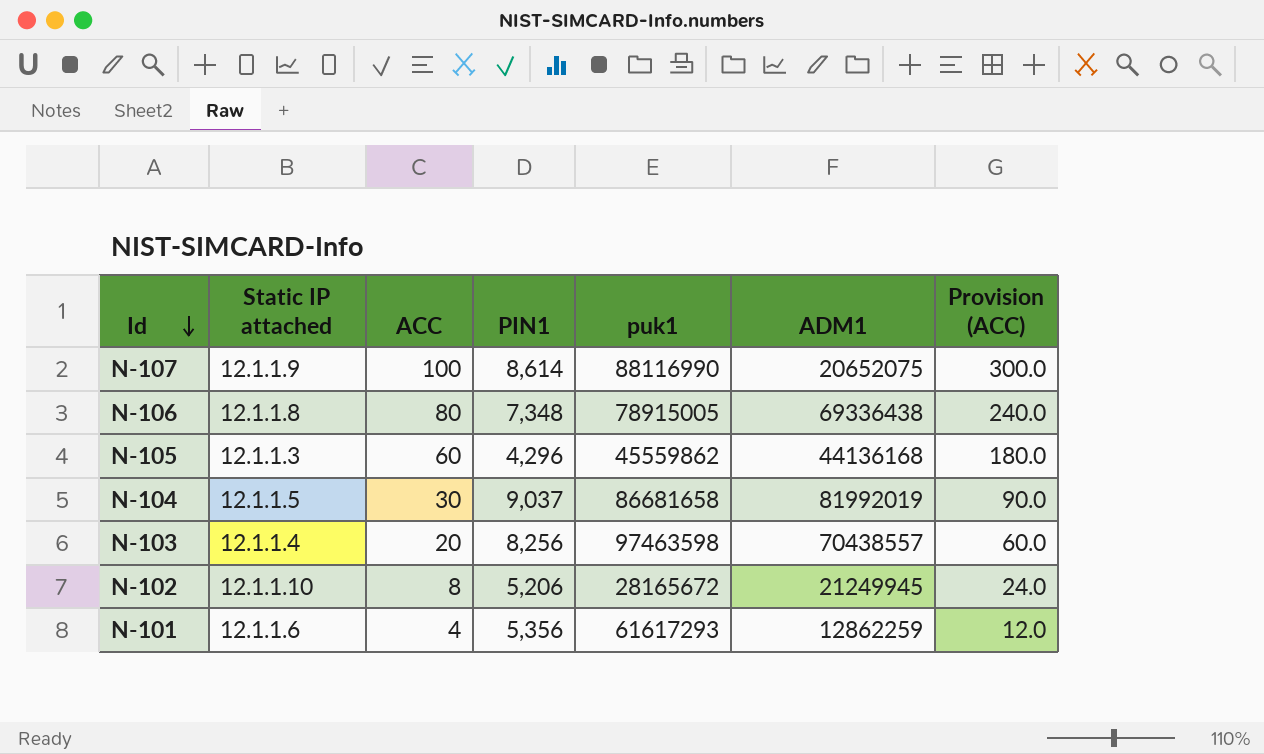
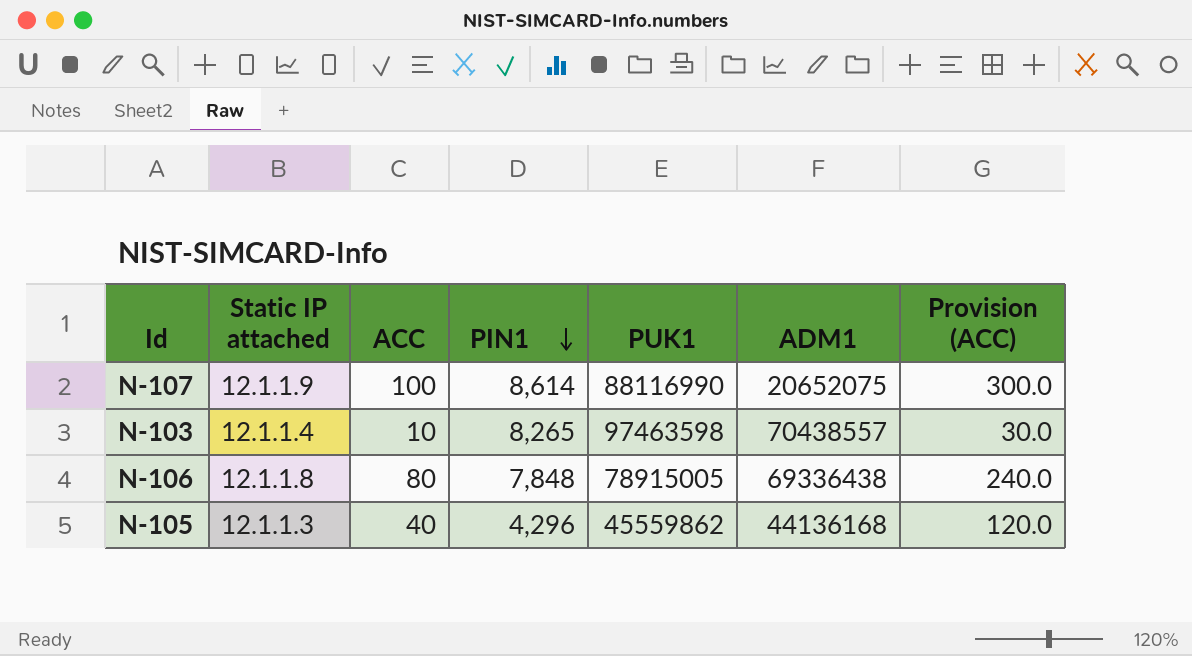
row order: Id descending -> PIN1 descending
column name: puk1 -> PUK1
row N-104: 12.1.1.5 | 30 | 9,037 | 86681658 | 81992019 | 90.0 -> none
row N-102: 12.1.1.10 | 8 | 5,206 | 28165672 | 21249945 | 24.0 -> none
row N-101: 12.1.1.6 | 4 | 5,356 | 61617293 | 12862259 | 12.0 -> none
N-103 | ACC: 20 -> 10
N-103 | PIN1: 8,256 -> 8,265
N-103 | Provision (ACC): 60.0 -> 30.0
N-106 | PIN1: 7,348 -> 7,848
N-105 | ACC: 60 -> 40
N-105 | Provision (ACC): 180.0 -> 120.0

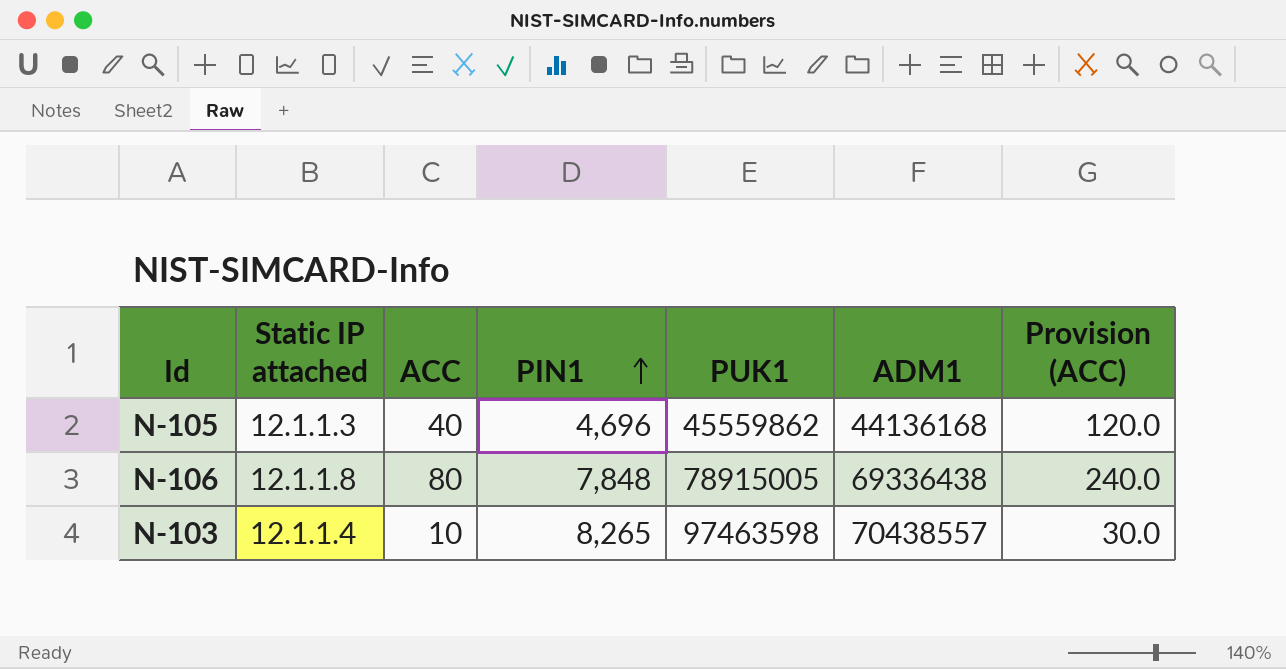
row order: PIN1 descending -> PIN1 ascending
row N-107: 12.1.1.9 | 100 | 8,614 | 88116990 | 20652075 | 300.0 -> none
N-105 | PIN1: 4,296 -> 4,696

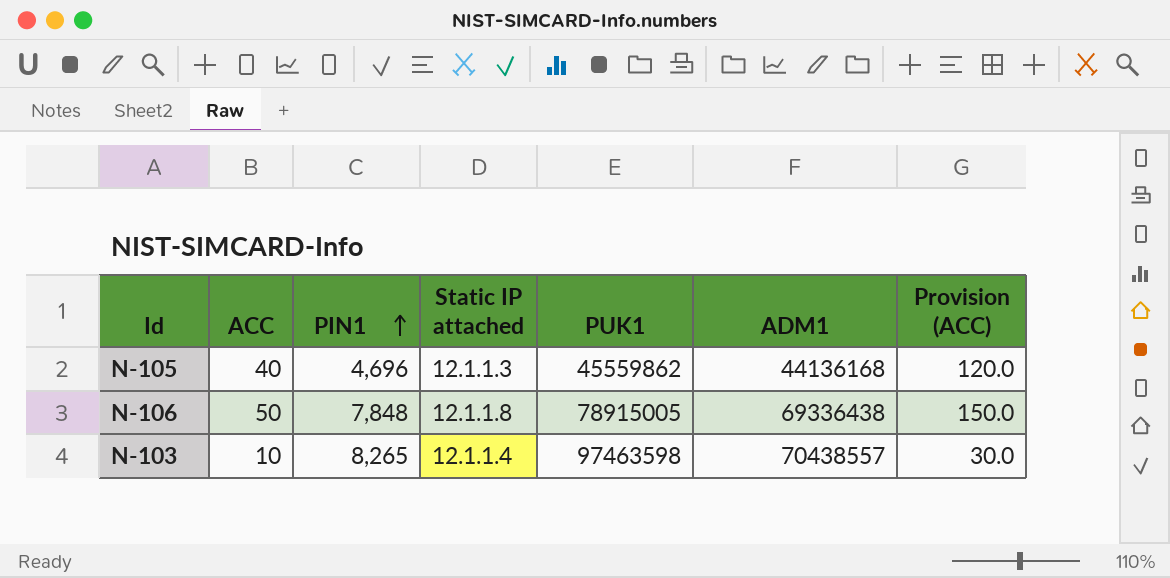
column Static IP attached | position: 2 -> 4
N-106 | ACC: 80 -> 50
N-106 | Provision (ACC): 240.0 -> 150.0

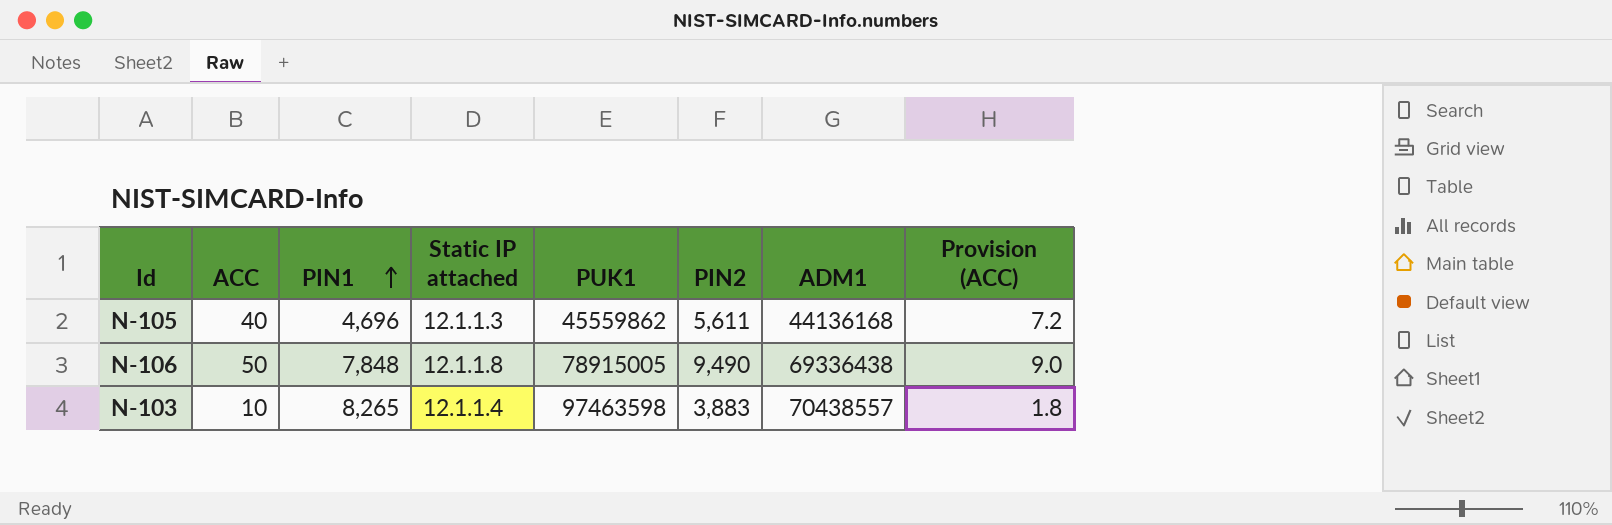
column PIN2 | position: none -> 6
column Provision (ACC) | formula: [ACC] * 3 -> [ACC] * 0.18

